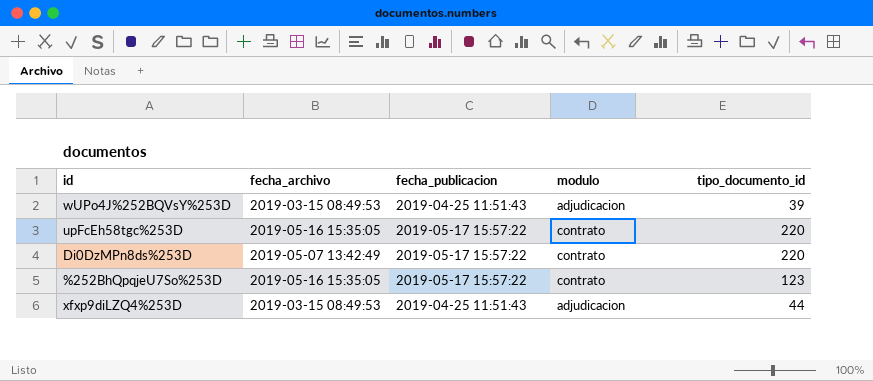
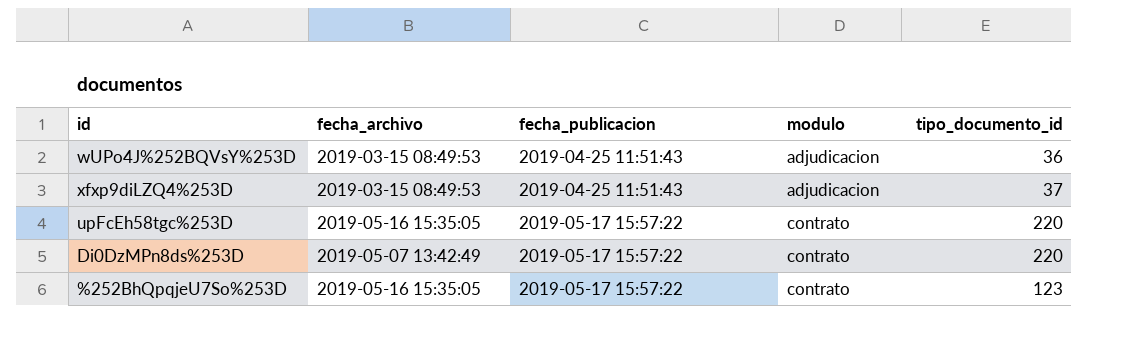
row order: none -> fecha_publicacion ascending
wUPo4J%252BQVsY%253D | tipo_documento_id: 39 -> 36
xfxp9diLZQ4%253D | tipo_documento_id: 44 -> 37

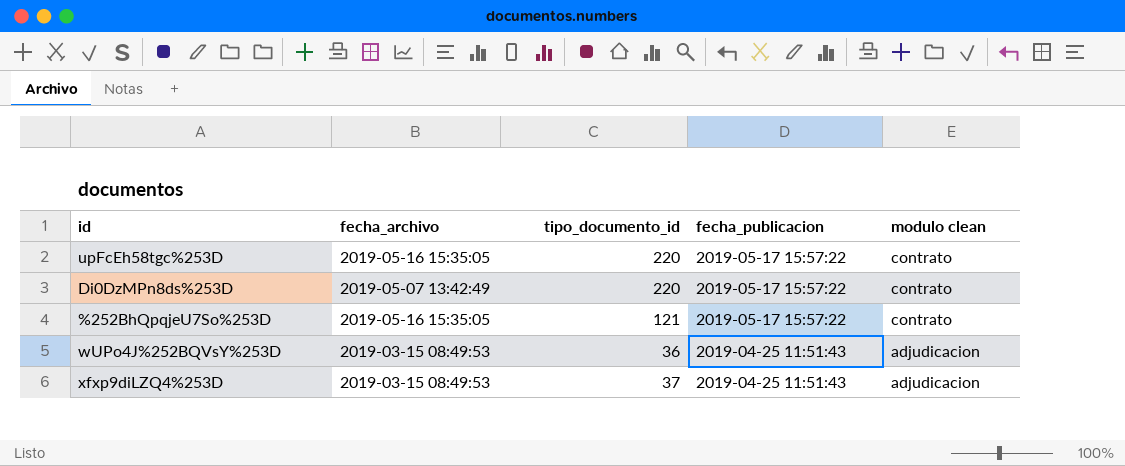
row order: fecha_publicacion ascending -> fecha_publicacion descending
column tipo_documento_id | position: 5 -> 3
column name: modulo -> modulo clean
%252BhQpqjeU7So%253D | tipo_documento_id: 123 -> 121

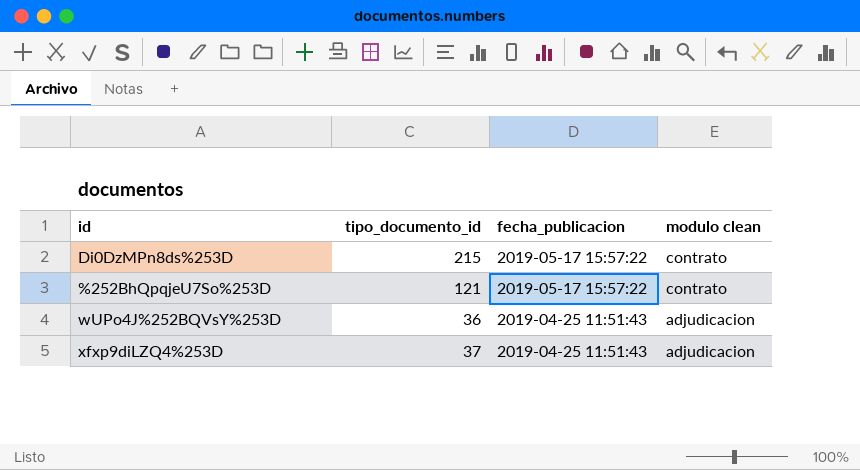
column fecha_archivo | position: 2 -> none
row upFcEh58tgc%253D: 2019-05-16 15:35:05 | 220 | 2019-05-17 15:57:22 | contrato -> none
Di0DzMPn8ds%253D | tipo_documento_id: 220 -> 215

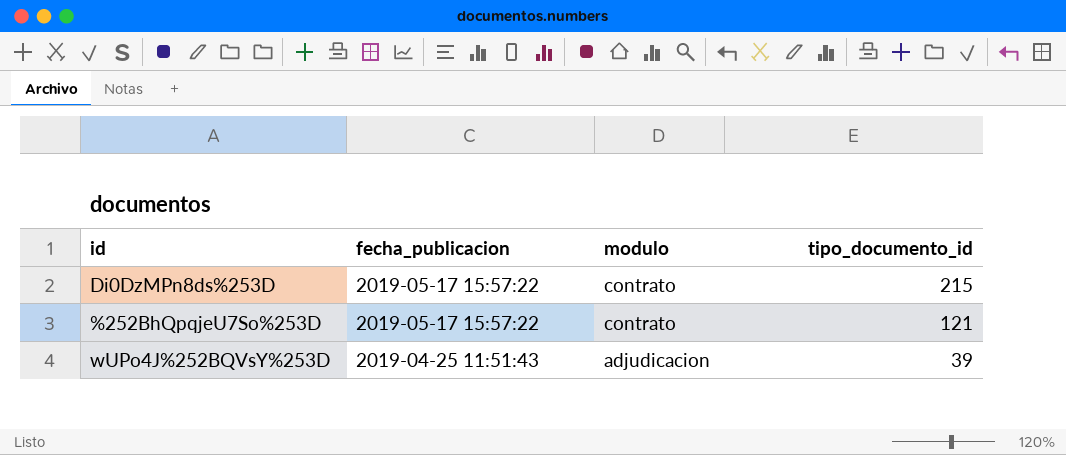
column name: modulo clean -> modulo
column tipo_documento_id | position: 2 -> 4
row xfxp9diLZQ4%253D: 37 | 2019-04-25 11:51:43 | adjudicacion -> none
wUPo4J%252BQVsY%253D | tipo_documento_id: 36 -> 39

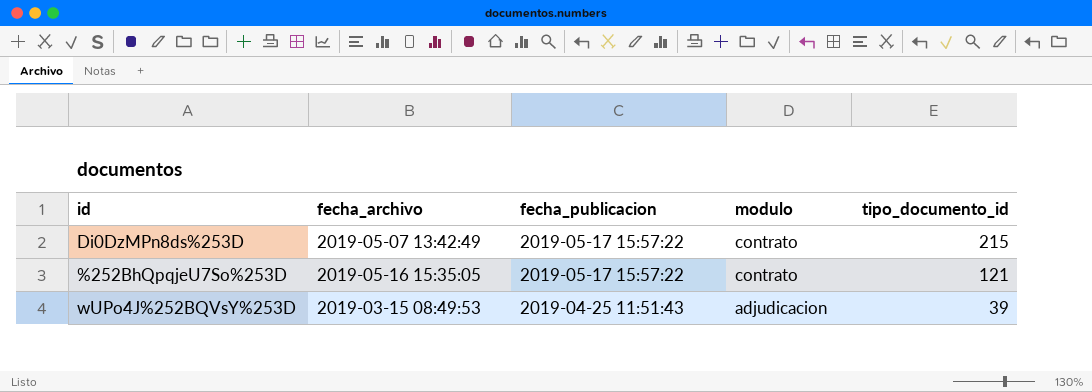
column fecha_archivo | position: none -> 2

